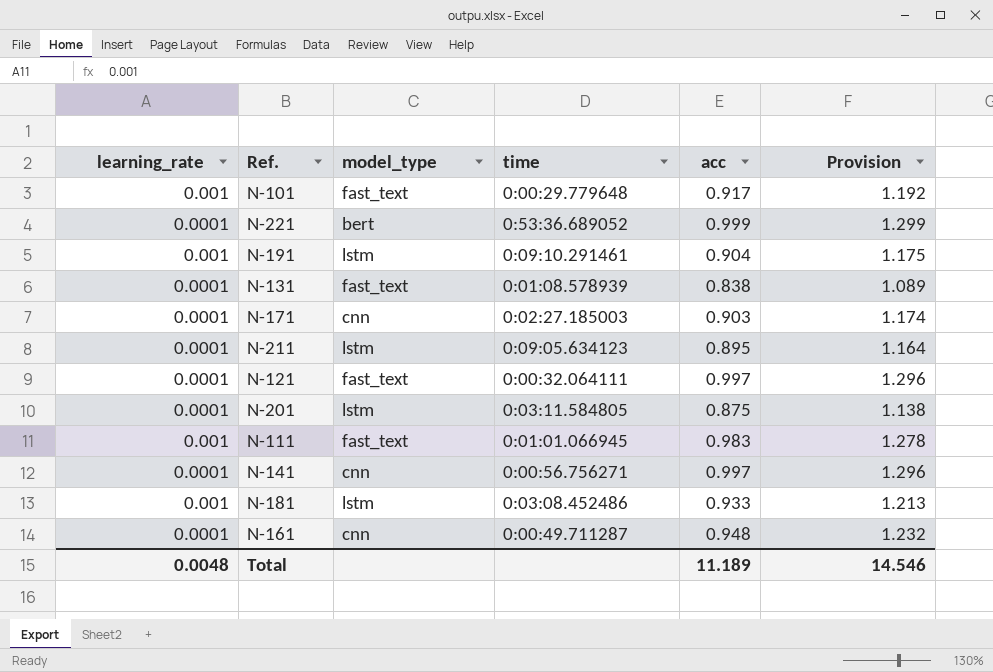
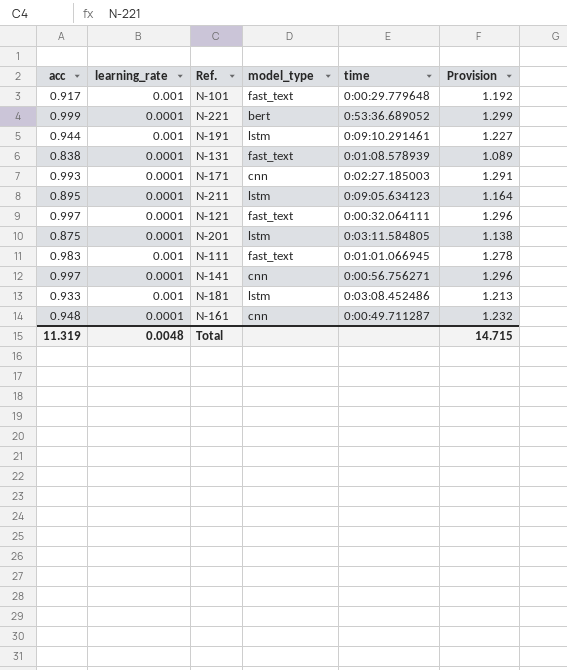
column acc | position: 5 -> 1
N-191 | acc: 0.904 -> 0.944
N-191 | Provision: 1.175 -> 1.227
N-171 | acc: 0.903 -> 0.993
N-171 | Provision: 1.174 -> 1.291
Total | acc: 11.189 -> 11.319
Total | Provision: 14.546 -> 14.715

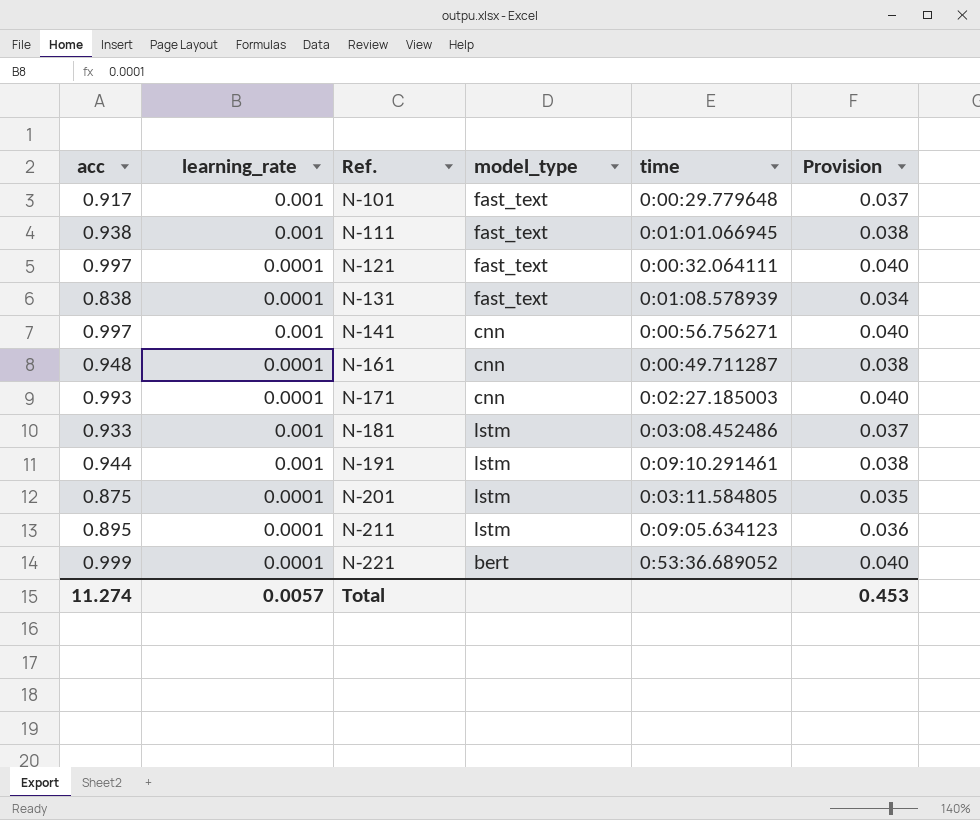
row order: none -> Ref. ascending
column Provision | formula: [acc] * 1.3 -> [acc] * 0.04
N-111 | acc: 0.983 -> 0.938
N-141 | learning_rate: 0.0001 -> 0.001
Total | acc: 11.319 -> 11.274
Total | learning_rate: 0.0048 -> 0.0057
Total | Provision: 14.715 -> 0.453

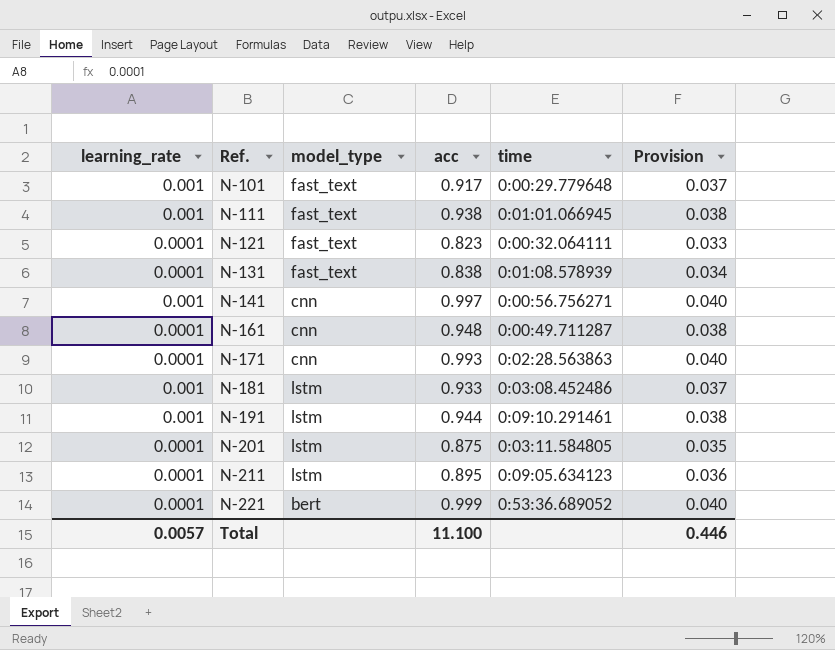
column acc | position: 1 -> 4
N-121 | acc: 0.997 -> 0.823
N-121 | Provision: 0.040 -> 0.033
N-171 | time: 0:02:27.185003 -> 0:02:28.563863
Total | acc: 11.274 -> 11.100
Total | Provision: 0.453 -> 0.446

